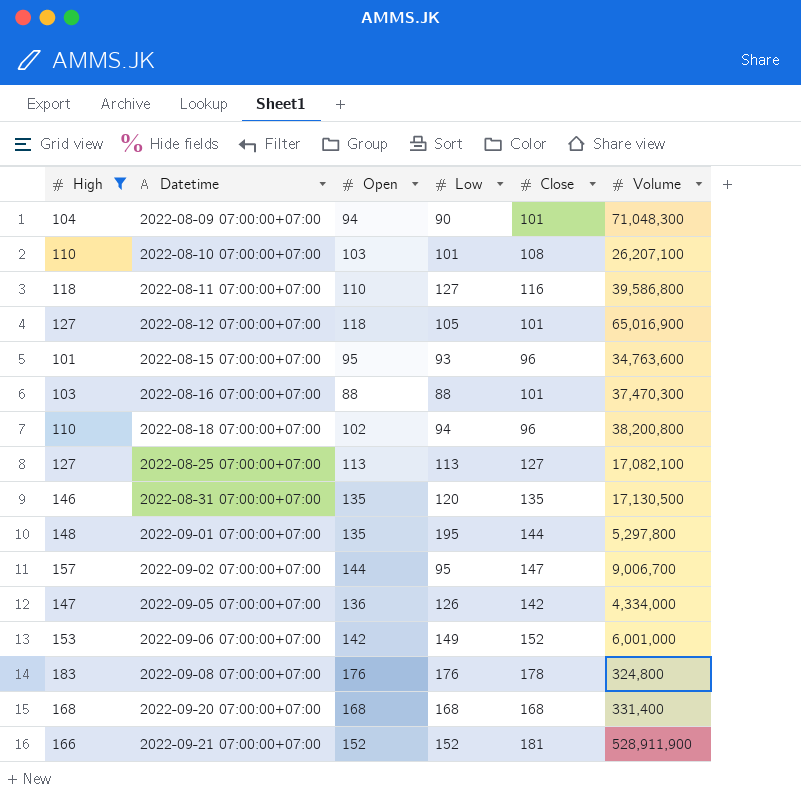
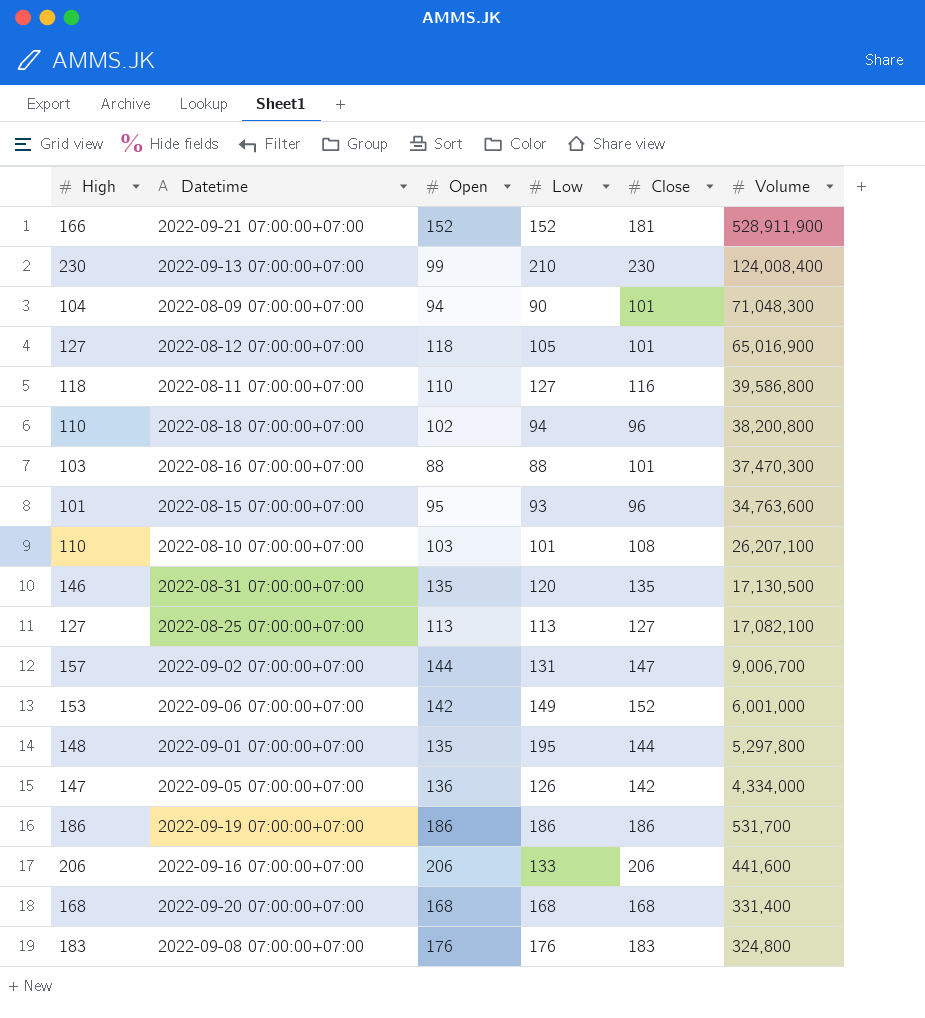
filter: High <= 183 -> none
row order: Datetime ascending -> Volume descending
2022-09-02 07:00:00+07:00 | Low: 95 -> 131
2022-09-08 07:00:00+07:00 | Close: 178 -> 183

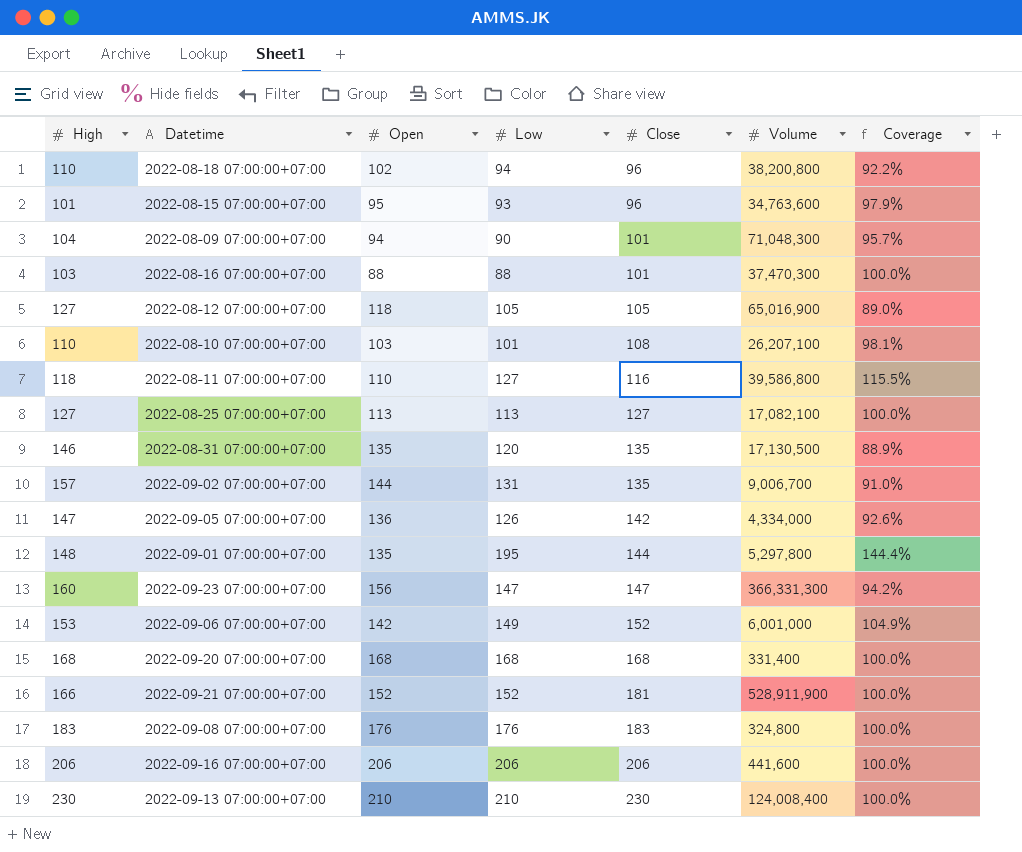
row order: Volume descending -> Close ascending
column Coverage | formula: none -> [Low] / [Open]
row 2022-09-19 07:00:00+07:00: 186 | 186 | 186 | 186 | 531,700 -> none
2022-08-12 07:00:00+07:00 | Close: 101 -> 105
2022-09-02 07:00:00+07:00 | Close: 147 -> 135
row 2022-09-23 07:00:00+07:00: none -> 160 | 156 | 147 | 147 | 366,331,300 | 94.2%
2022-09-16 07:00:00+07:00 | Low: 133 -> 206
2022-09-13 07:00:00+07:00 | Open: 99 -> 210

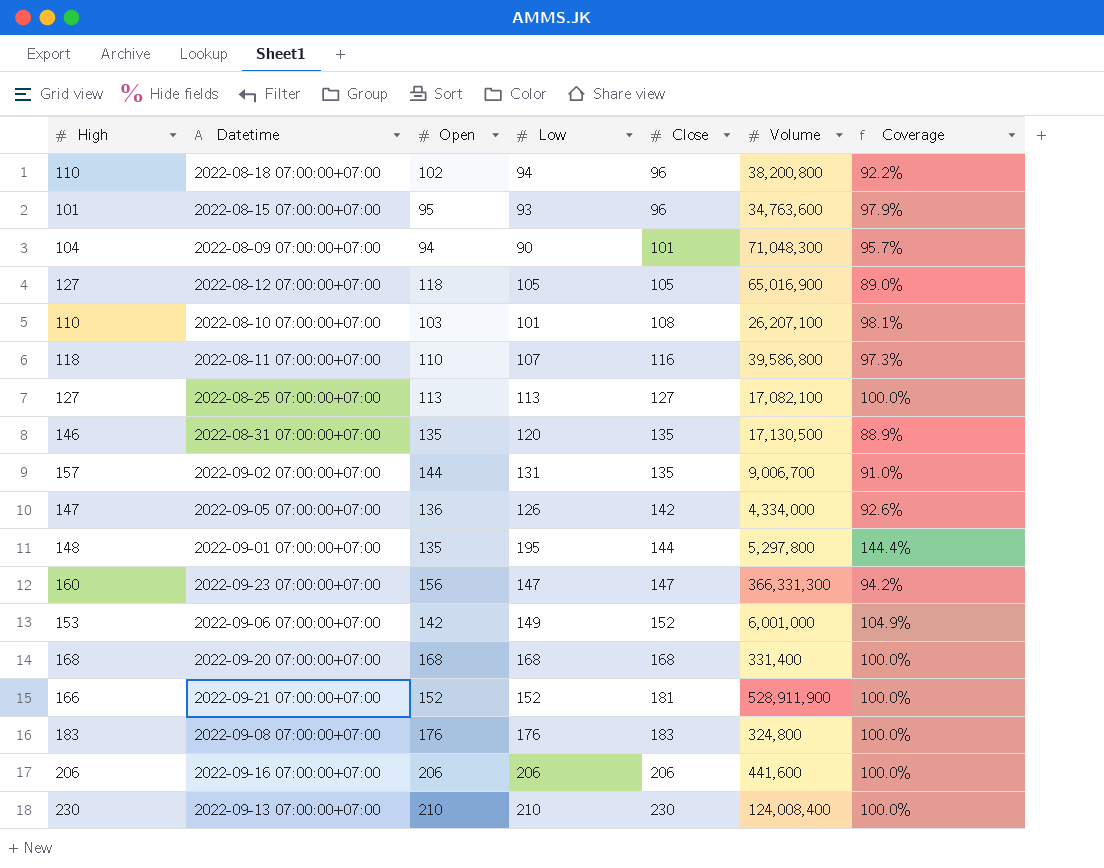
row 2022-08-16 07:00:00+07:00: 103 | 88 | 88 | 101 | 37,470,300 | 100.0% -> none
2022-08-11 07:00:00+07:00 | Low: 127 -> 107
2022-08-11 07:00:00+07:00 | Coverage: 115.5% -> 97.3%

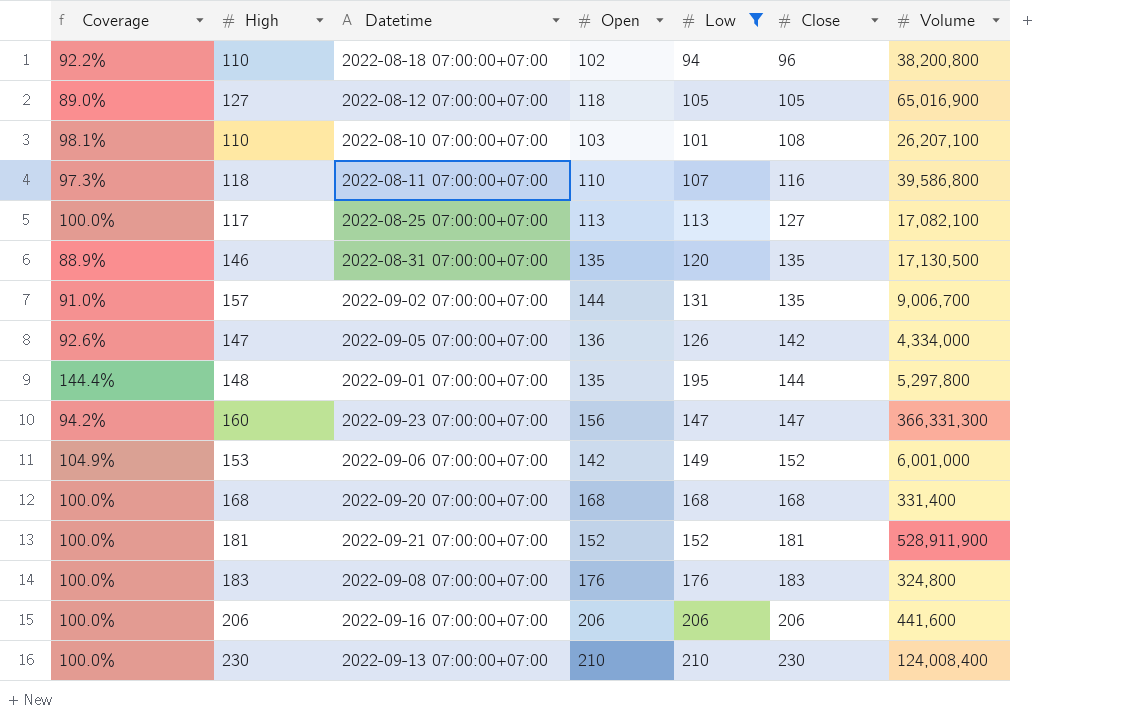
filter: none -> Low >= 94
column Coverage | position: 7 -> 1
2022-08-25 07:00:00+07:00 | High: 127 -> 117
2022-09-21 07:00:00+07:00 | High: 166 -> 181

